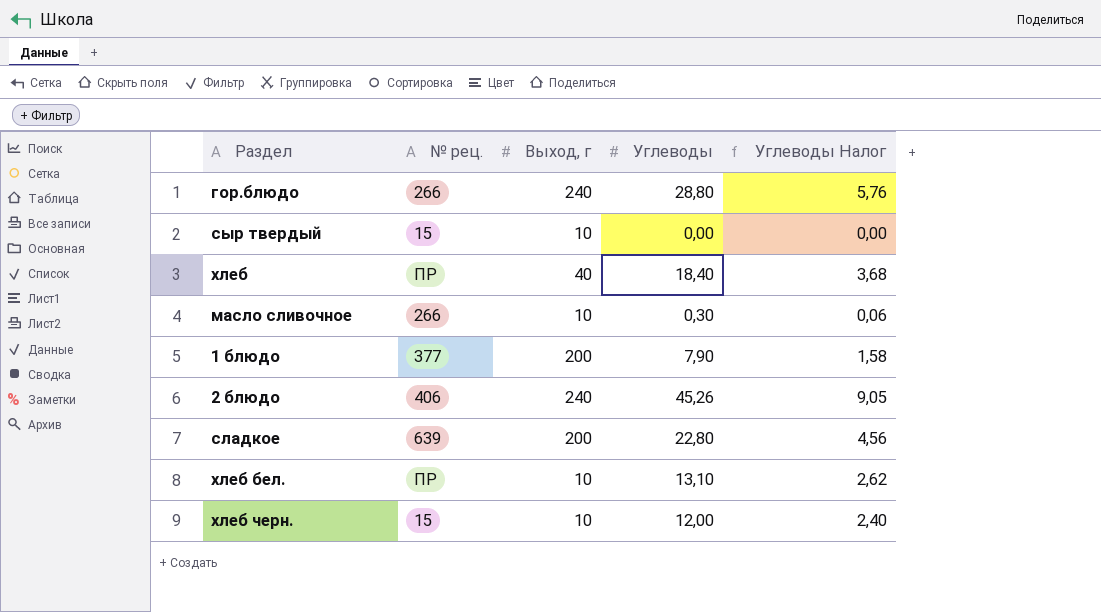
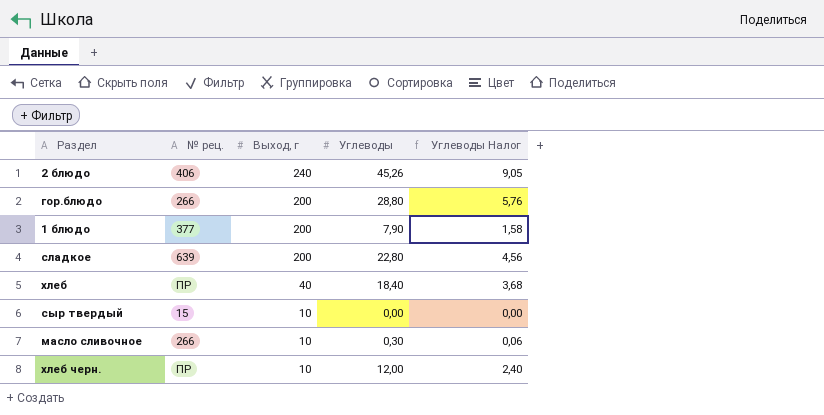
row order: none -> Выход, г descending
row хлеб бел.: ПР | 10 | 13,10 | 2,62 -> none
гор.блюдо | Выход, г: 240 -> 200
хлеб черн. | № рец.: 15 -> ПР

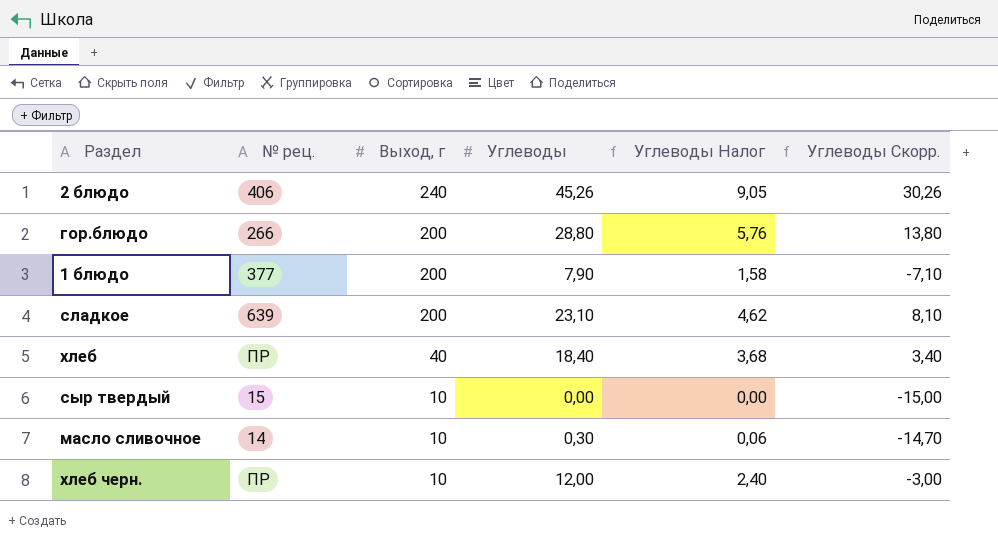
column Углеводы Скорр. | formula: none -> [Углеводы] - 15
сладкое | Углеводы: 22,80 -> 23,10
сладкое | Углеводы Налог: 4,56 -> 4,62
масло сливочное | № рец.: 266 -> 14

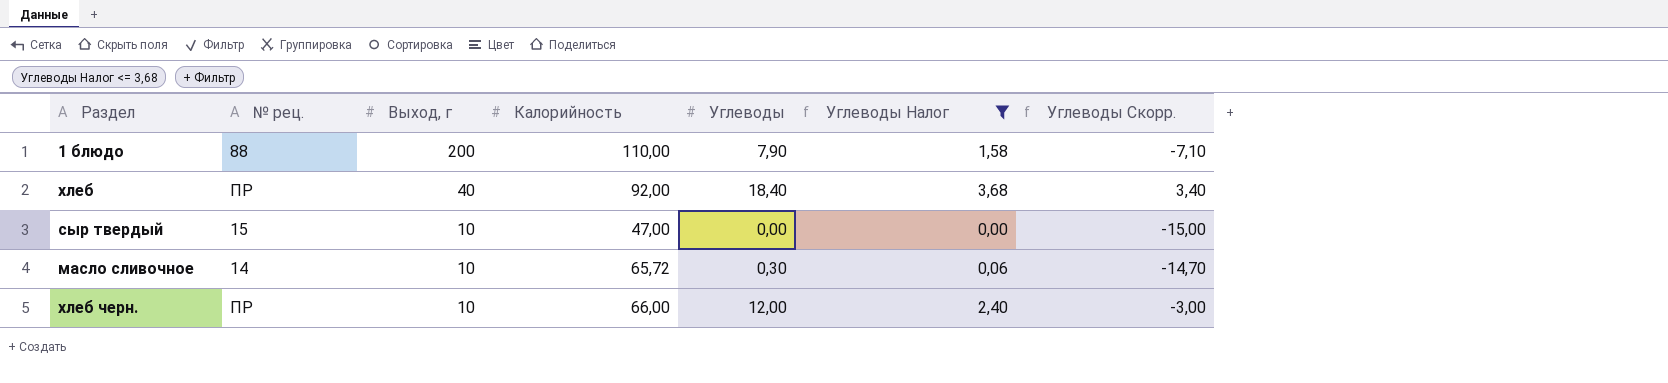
filter: none -> Углеводы Налог <= 3,68
column Калорийность | position: none -> 4
1 блюдо | № рец.: 377 -> 88

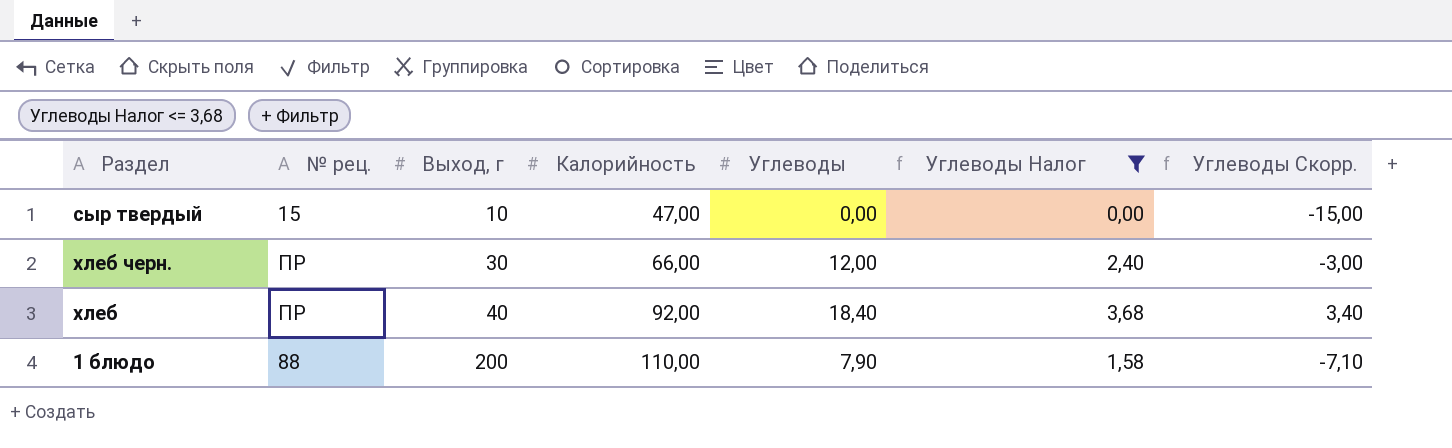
row order: Выход, г descending -> Выход, г ascending
row масло сливочное: 14 | 10 | 65,72 | 0,30 | 0,06 | -14,70 -> none
хлеб черн. | Выход, г: 10 -> 30

